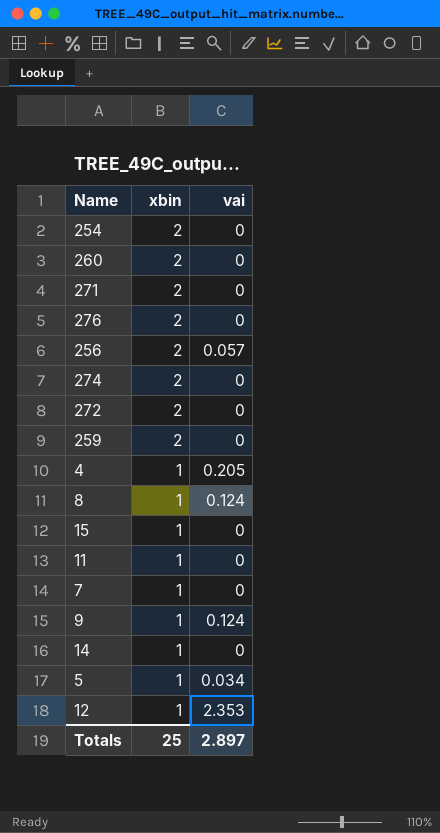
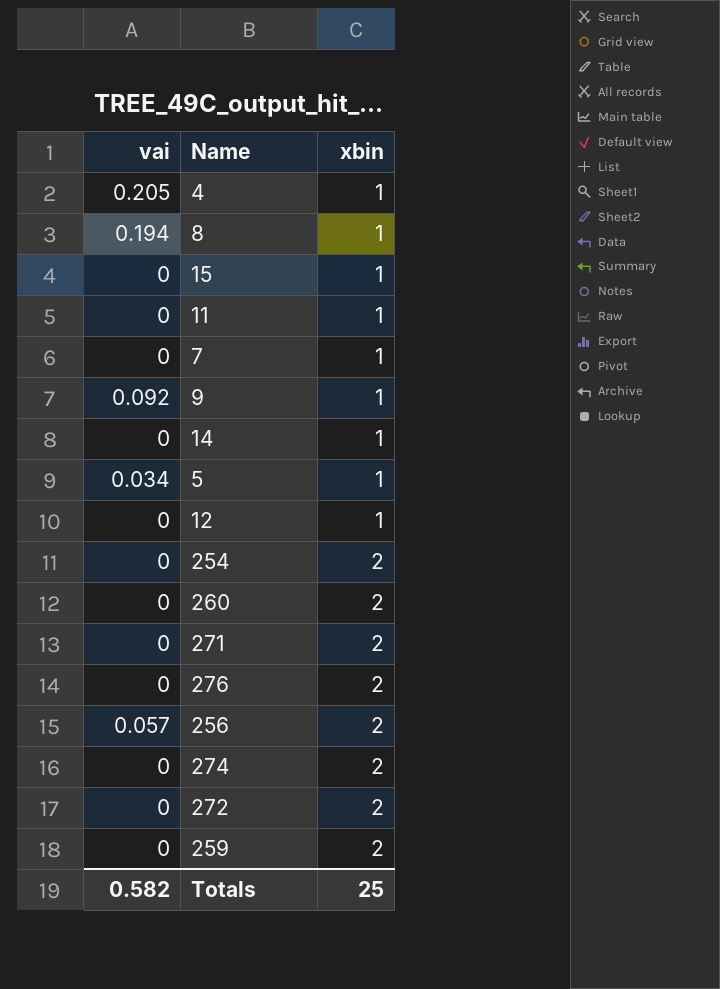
row order: xbin descending -> xbin ascending
column vai | position: 3 -> 1
8 | vai: 0.124 -> 0.194
9 | vai: 0.124 -> 0.092
12 | vai: 2.353 -> 0
Totals | vai: 2.897 -> 0.582

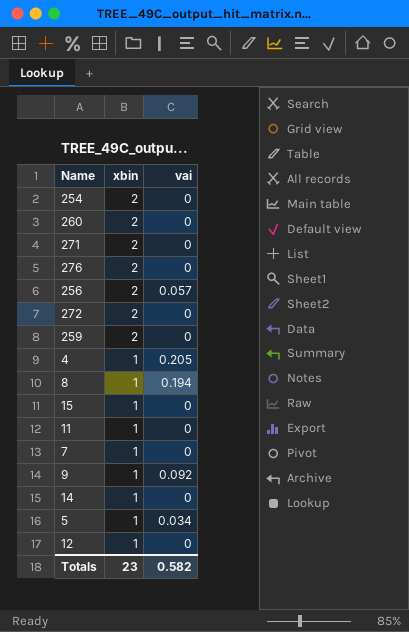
row order: xbin ascending -> xbin descending
column vai | position: 1 -> 3
row 274: 0 | 2 -> none
Totals | xbin: 25 -> 23

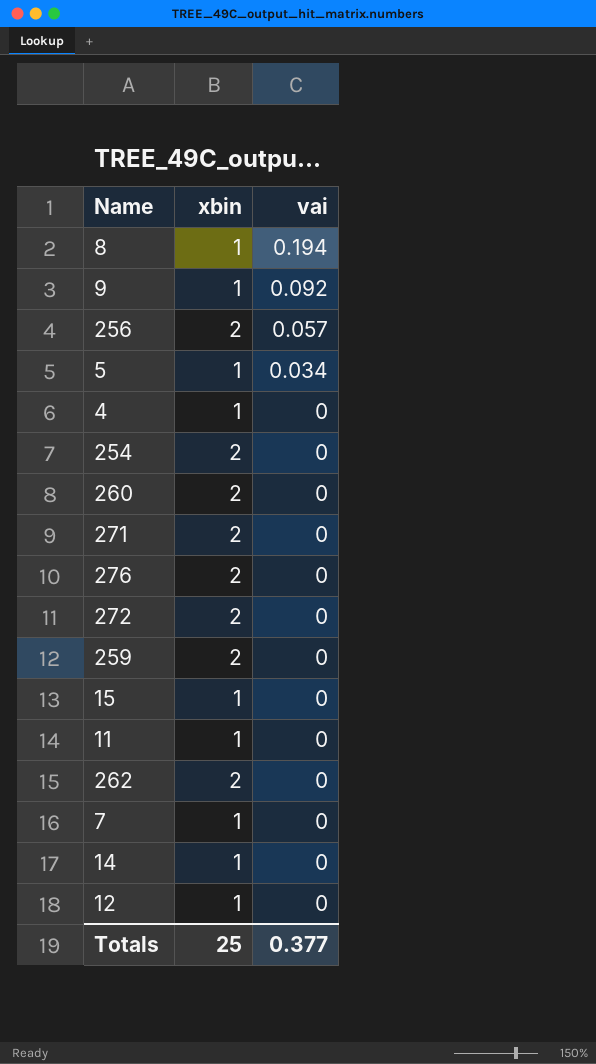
row order: xbin descending -> vai descending
4 | vai: 0.205 -> 0
row 262: none -> 2 | 0
Totals | xbin: 23 -> 25
Totals | vai: 0.582 -> 0.377

